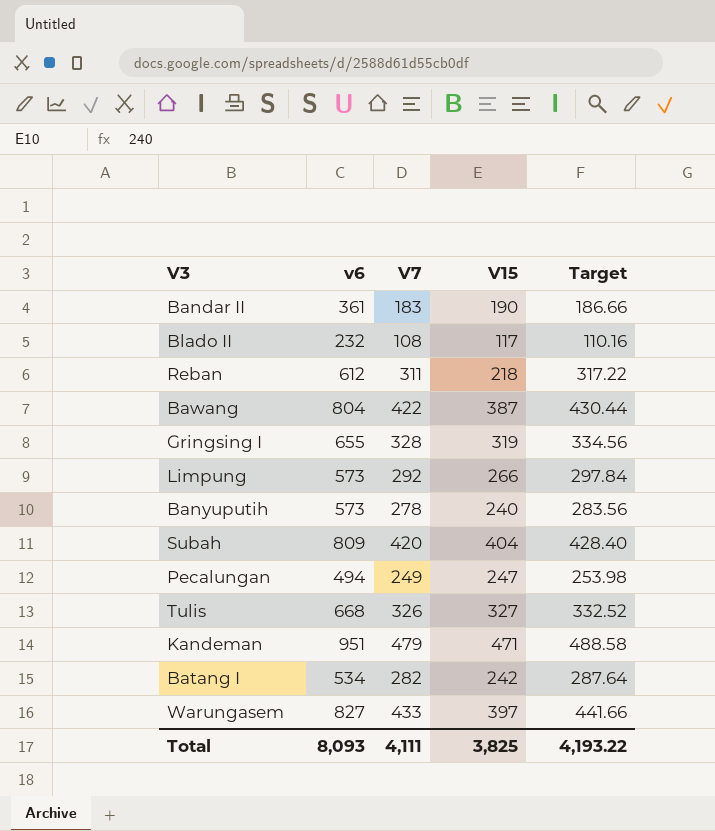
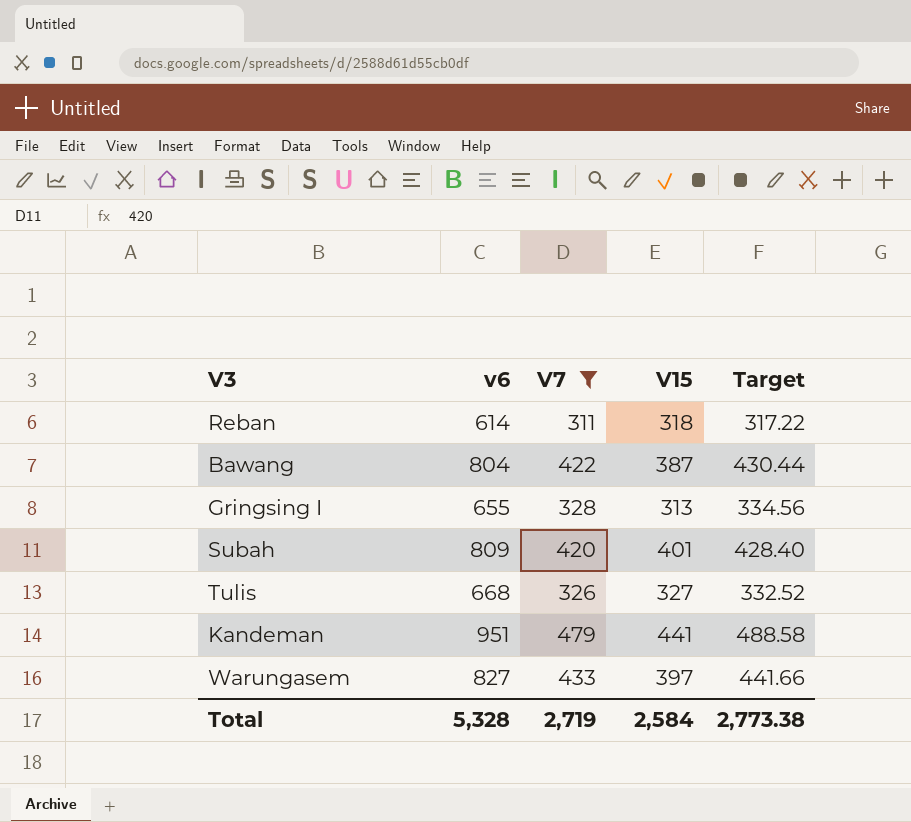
filter: none -> V7 >= 311
Reban | v6: 612 -> 614
Reban | V15: 218 -> 318
Gringsing I | V15: 319 -> 313
Subah | V15: 404 -> 401
Kandeman | V15: 471 -> 441
Total | v6: 8,093 -> 5,328
Total | V7: 4,111 -> 2,719
Total | V15: 3,825 -> 2,584
Total | Target: 4,193.22 -> 2,773.38

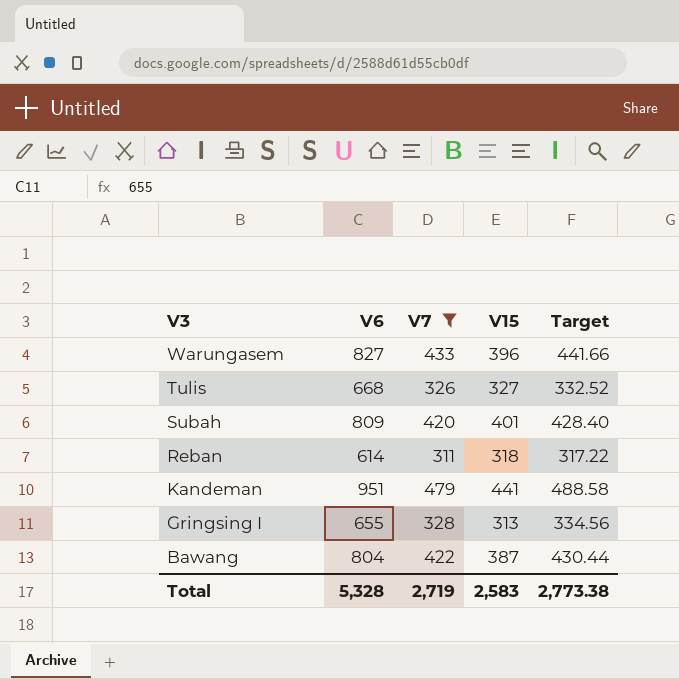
row order: none -> V3 descending
column name: v6 -> V6
Warungasem | V15: 397 -> 396
Total | V15: 2,584 -> 2,583

